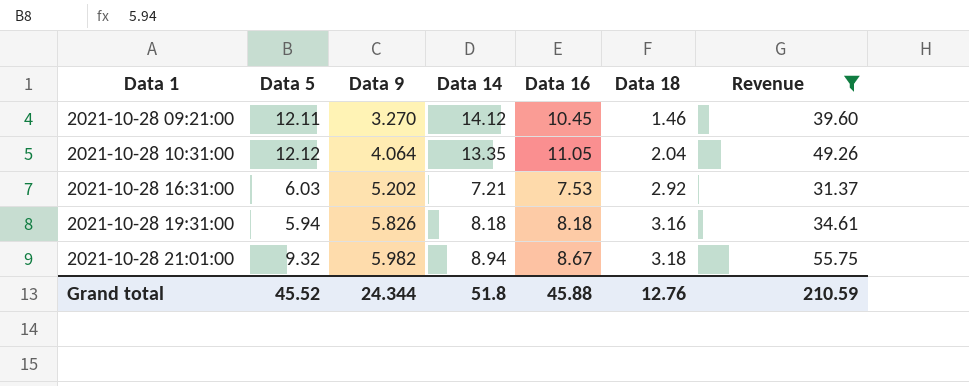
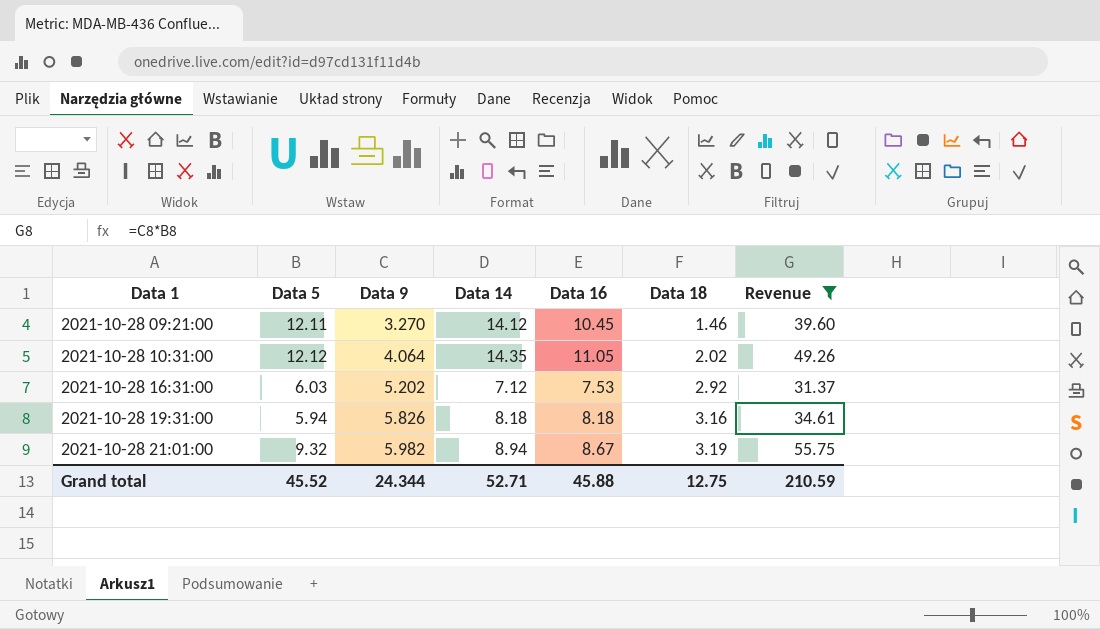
2021-10-28 10:31:00 | Data 14: 13.35 -> 14.35
2021-10-28 10:31:00 | Data 18: 2.04 -> 2.02
2021-10-28 16:31:00 | Data 14: 7.21 -> 7.12
2021-10-28 21:01:00 | Data 18: 3.18 -> 3.19
Grand total | Data 14: 51.8 -> 52.71
Grand total | Data 18: 12.76 -> 12.75

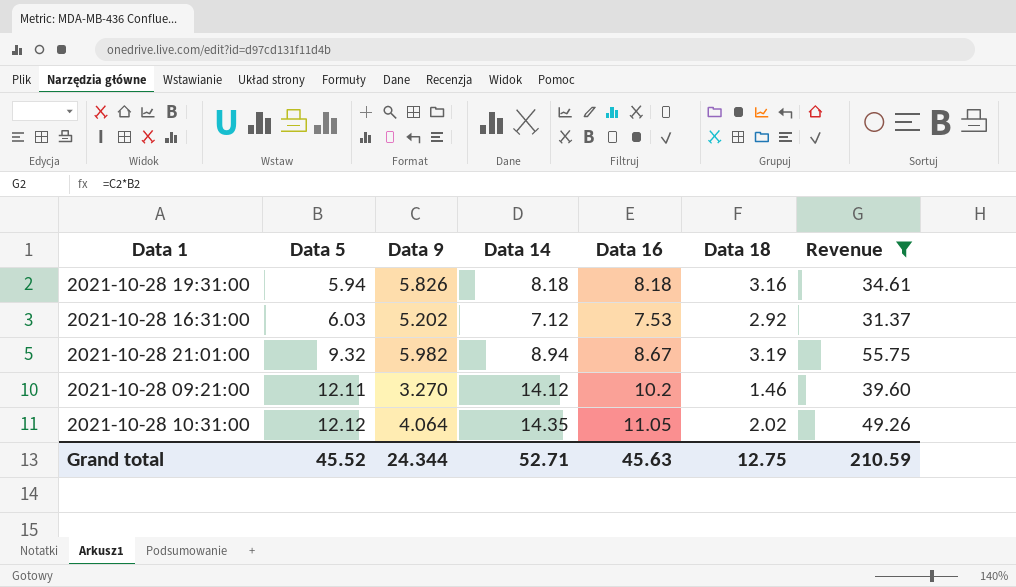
row order: Data 1 ascending -> Data 5 ascending
2021-10-28 09:21:00 | Data 16: 10.45 -> 10.2
Grand total | Data 16: 45.88 -> 45.63

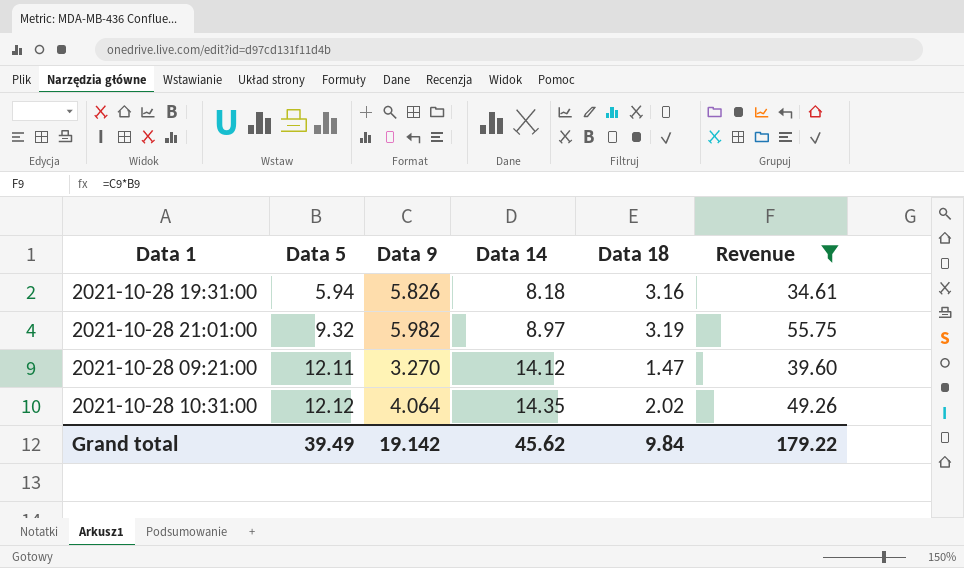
column Data 16 | position: 5 -> none
row 2021-10-28 16:31:00: 6.03 | 5.202 | 7.12 | 7.53 | 2.92 | 31.37 -> none
2021-10-28 21:01:00 | Data 14: 8.94 -> 8.97
2021-10-28 09:21:00 | Data 18: 1.46 -> 1.47
Grand total | Data 5: 45.52 -> 39.49
Grand total | Data 9: 24.344 -> 19.142
Grand total | Data 14: 52.71 -> 45.62
Grand total | Data 18: 12.75 -> 9.84
Grand total | Revenue: 210.59 -> 179.22

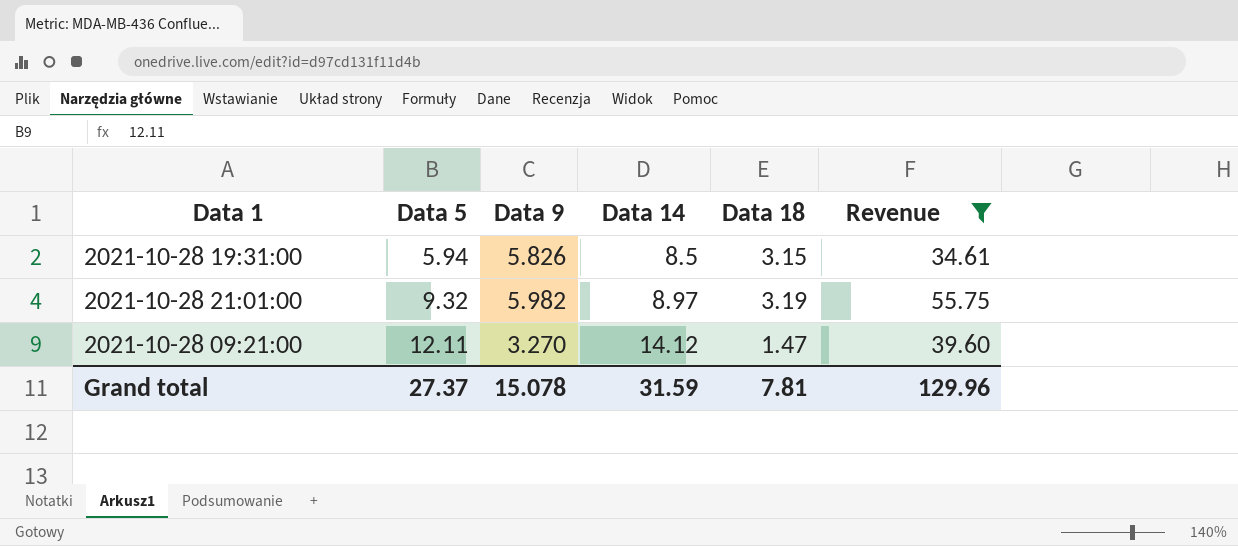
row 2021-10-28 10:31:00: 12.12 | 4.064 | 14.35 | 2.02 | 49.26 -> none
2021-10-28 19:31:00 | Data 14: 8.18 -> 8.5
2021-10-28 19:31:00 | Data 18: 3.16 -> 3.15
Grand total | Data 5: 39.49 -> 27.37
Grand total | Data 9: 19.142 -> 15.078
Grand total | Data 14: 45.62 -> 31.59
Grand total | Data 18: 9.84 -> 7.81
Grand total | Revenue: 179.22 -> 129.96

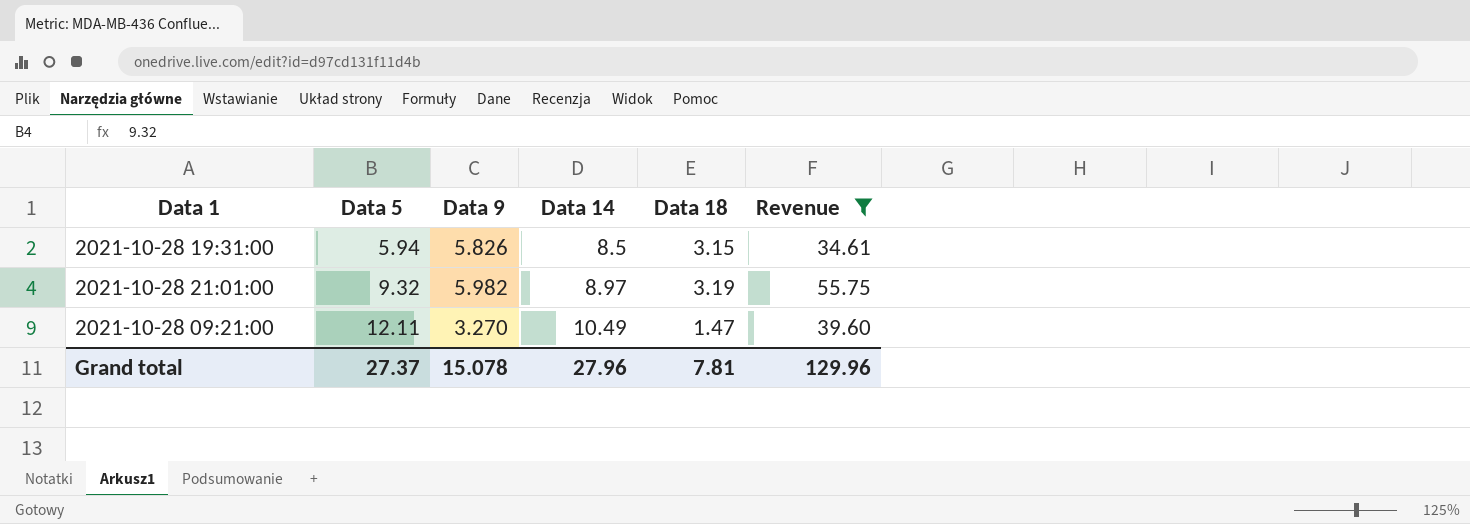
2021-10-28 09:21:00 | Data 14: 14.12 -> 10.49
Grand total | Data 14: 31.59 -> 27.96

